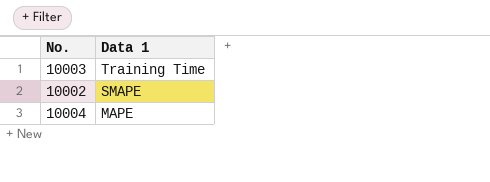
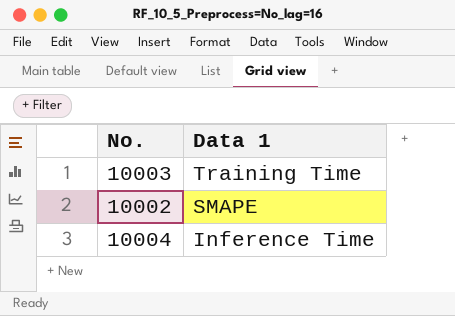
10004 | Data 1: MAPE -> Inference Time

